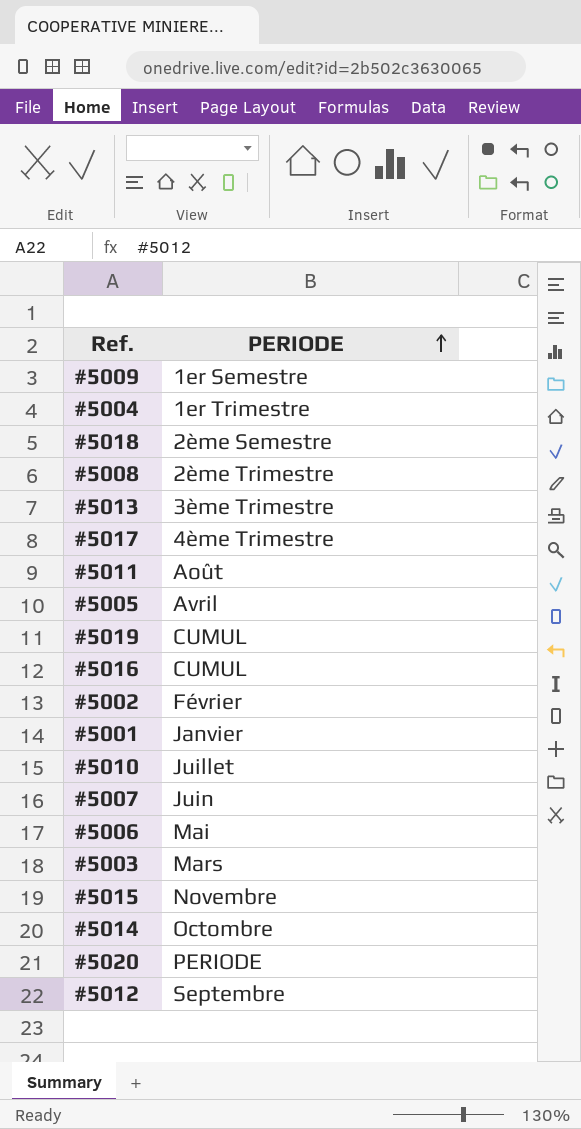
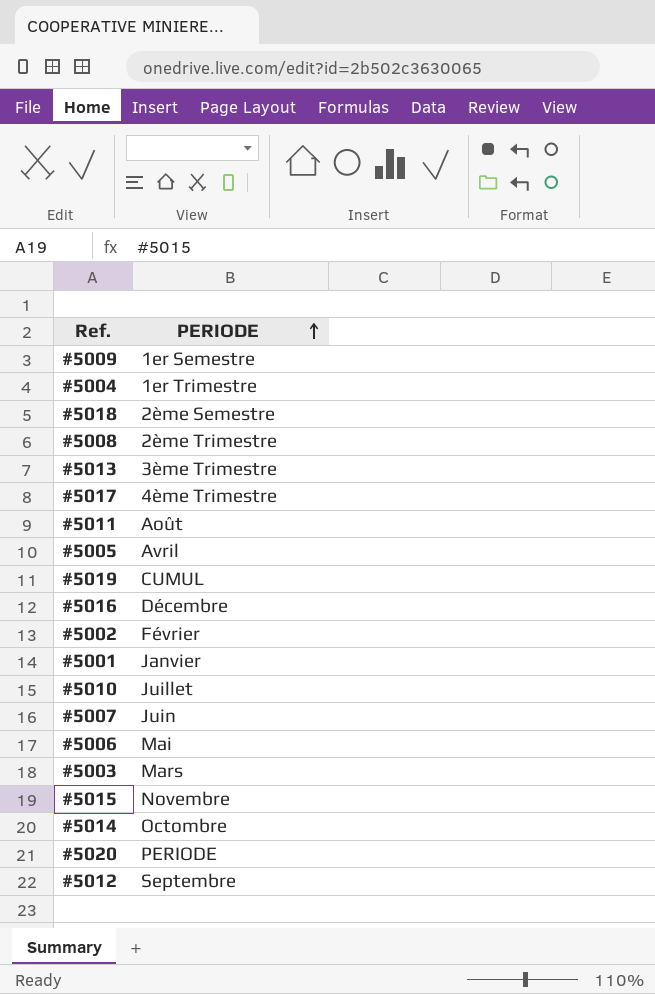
#5016 | PERIODE: CUMUL -> Décembre

